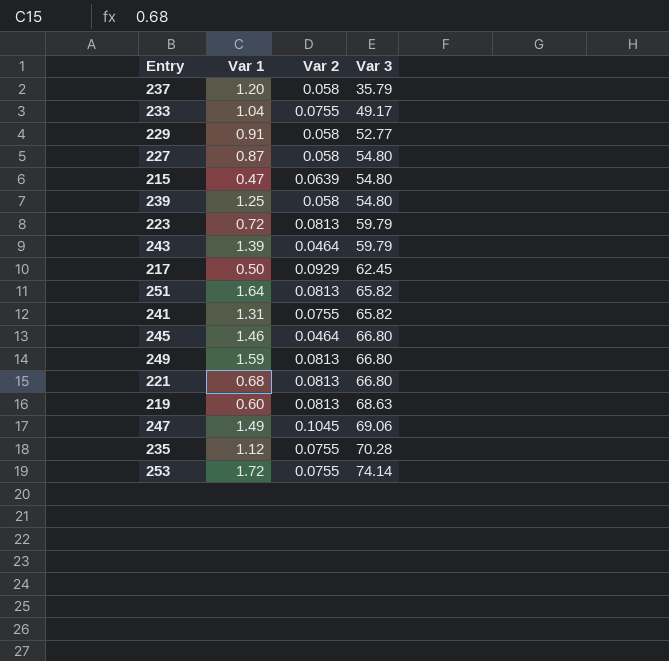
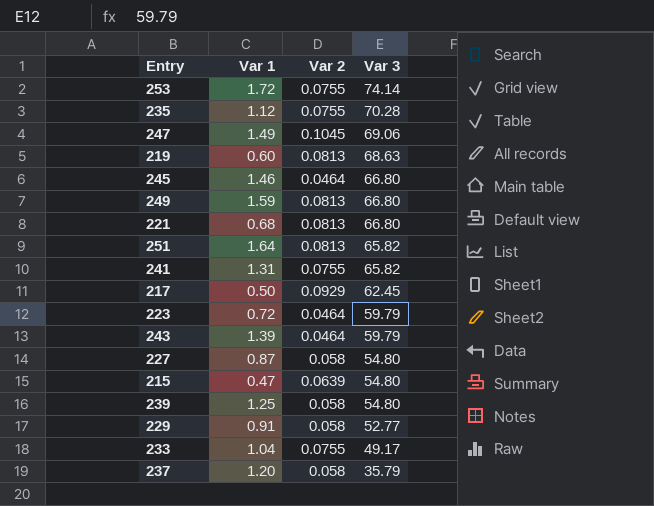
row order: Var 3 ascending -> Var 3 descending
223 | Var 2: 0.0813 -> 0.0464

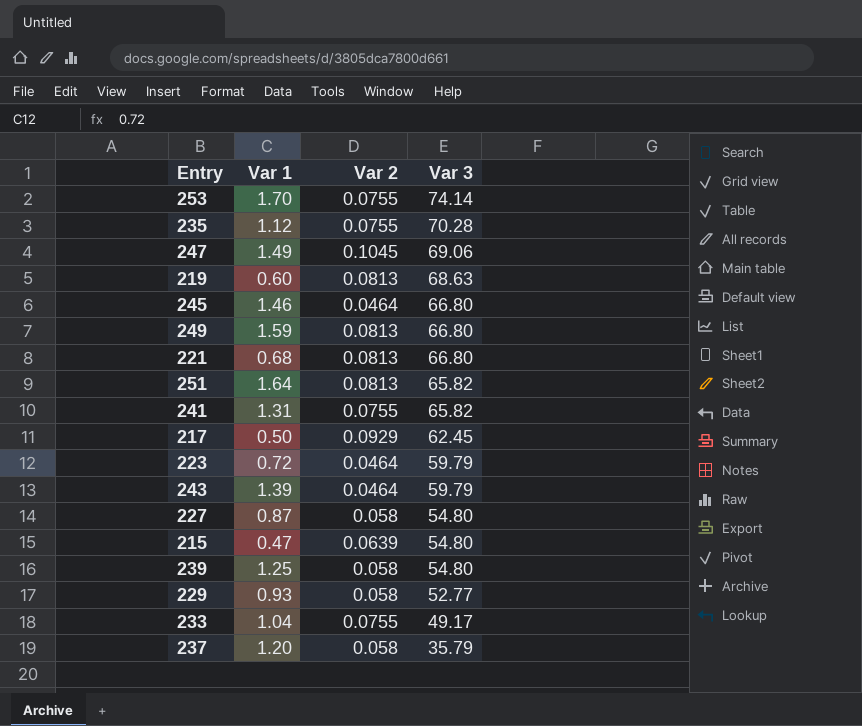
253 | Var 1: 1.72 -> 1.70
229 | Var 1: 0.91 -> 0.93

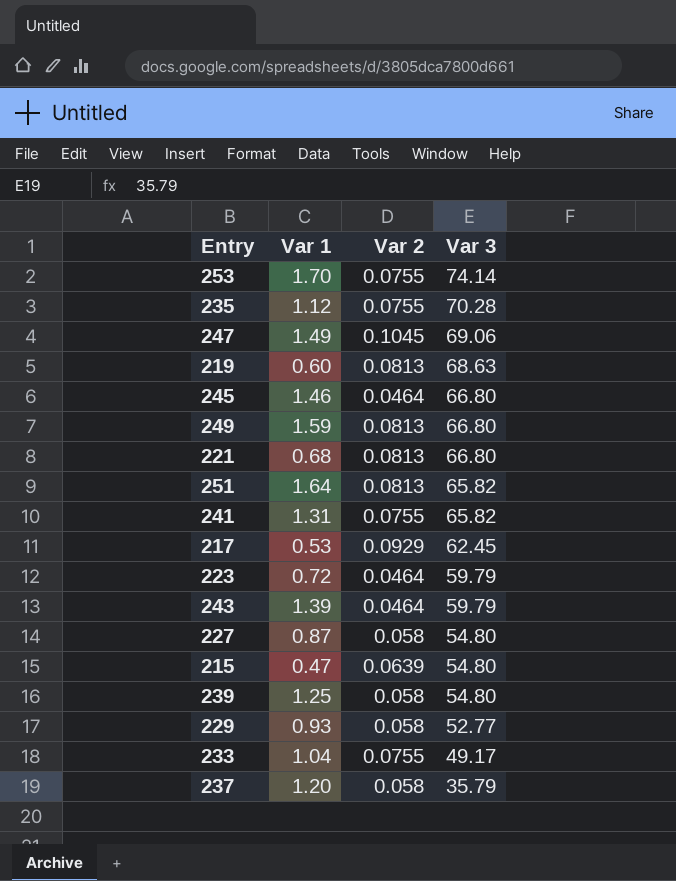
217 | Var 1: 0.50 -> 0.53

